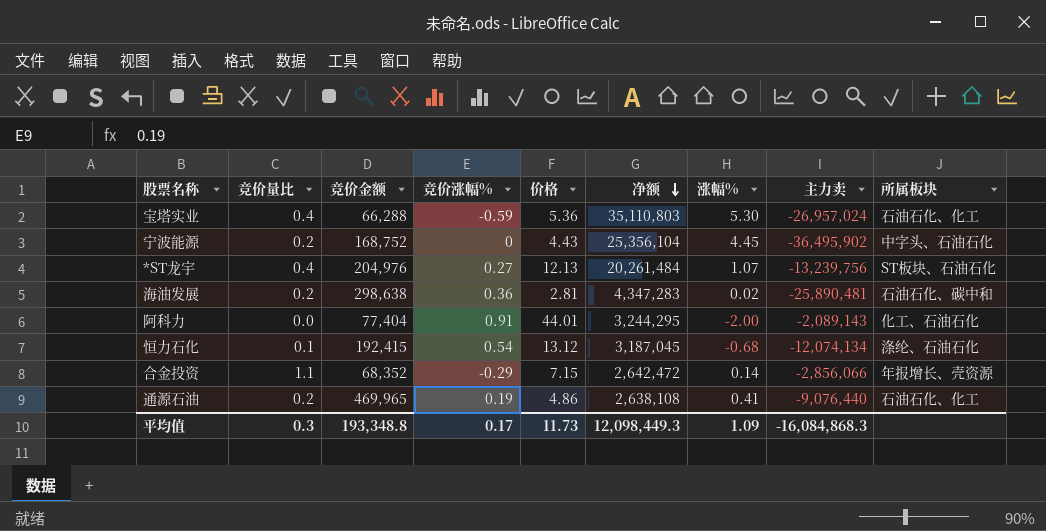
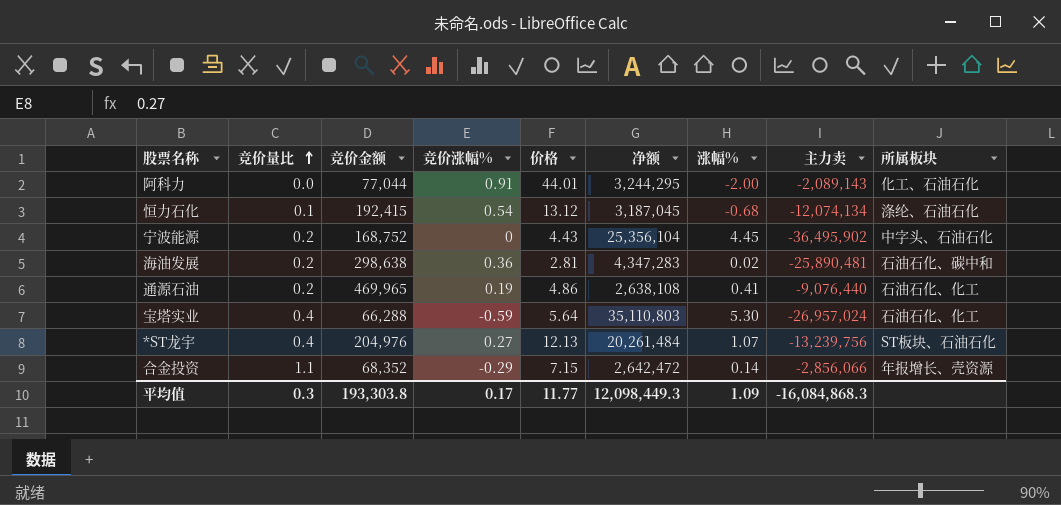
row order: 净额 descending -> 竞价量比 ascending
阿科力 | 竞价金额: 77,404 -> 77,044
宝塔实业 | 价格: 5.36 -> 5.64
平均值 | 竞价金额: 193,348.8 -> 193,303.8
平均值 | 价格: 11.73 -> 11.77

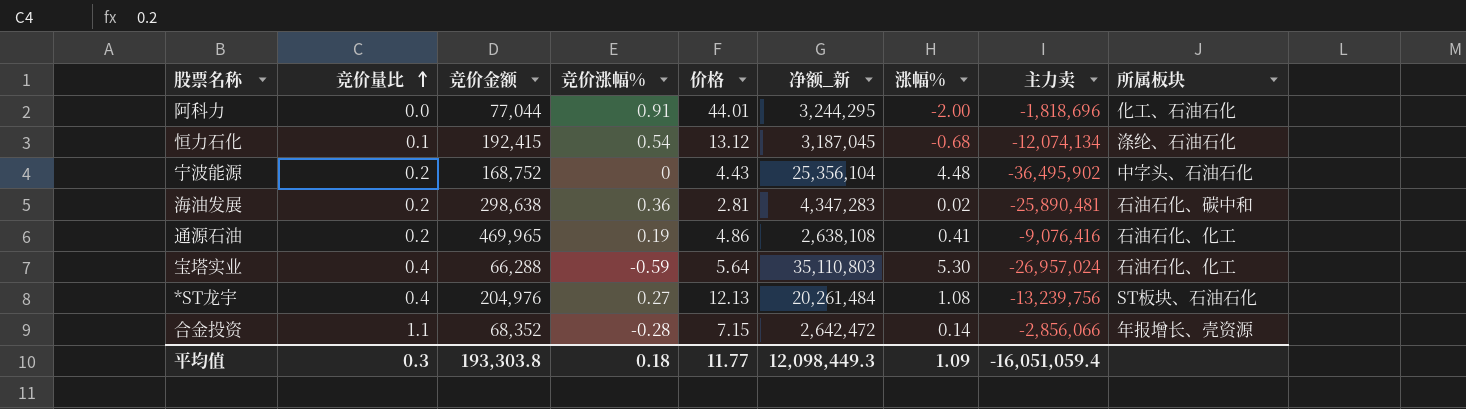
column name: 净额 -> 净额_新
阿科力 | 主力卖: -2,089,143 -> -1,818,696
宁波能源 | 涨幅%: 4.45 -> 4.48
通源石油 | 主力卖: -9,076,440 -> -9,076,416
*ST龙宇 | 涨幅%: 1.07 -> 1.08
合金投资 | 竞价涨幅%: -0.29 -> -0.28
平均值 | 竞价涨幅%: 0.17 -> 0.18
平均值 | 主力卖: -16,084,868.3 -> -16,051,059.4

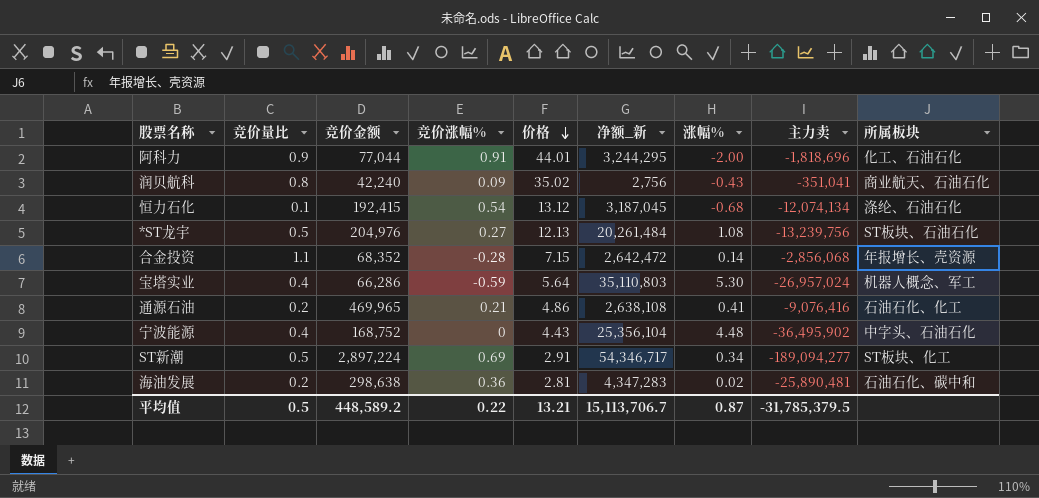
row order: 竞价量比 ascending -> 价格 descending
阿科力 | 竞价量比: 0.0 -> 0.9
row 润贝航科: none -> 0.8 | 42,240 | 0.09 | 35.02 | 2,756 | -0.43 | -351,041 | 商业航天、石油石化
*ST龙宇 | 竞价量比: 0.4 -> 0.5
合金投资 | 主力卖: -2,856,066 -> -2,856,068
宝塔实业 | 竞价金额: 66,288 -> 66,286
宝塔实业 | 所属板块: 石油石化、化工 -> 机器人概念、军工
通源石油 | 竞价涨幅%: 0.19 -> 0.21
宁波能源 | 竞价量比: 0.2 -> 0.4
row ST新潮: none -> 0.5 | 2,897,224 | 0.69 | 2.91 | 54,346,717 | 0.34 | -189,094,277 | ST板块、化工
平均值 | 竞价量比: 0.3 -> 0.5
平均值 | 竞价金额: 193,303.8 -> 448,589.2
平均值 | 竞价涨幅%: 0.18 -> 0.22
平均值 | 价格: 11.77 -> 13.21
平均值 | 净额_新: 12,098,449.3 -> 15,113,706.7
平均值 | 涨幅%: 1.09 -> 0.87
平均值 | 主力卖: -16,051,059.4 -> -31,785,379.5

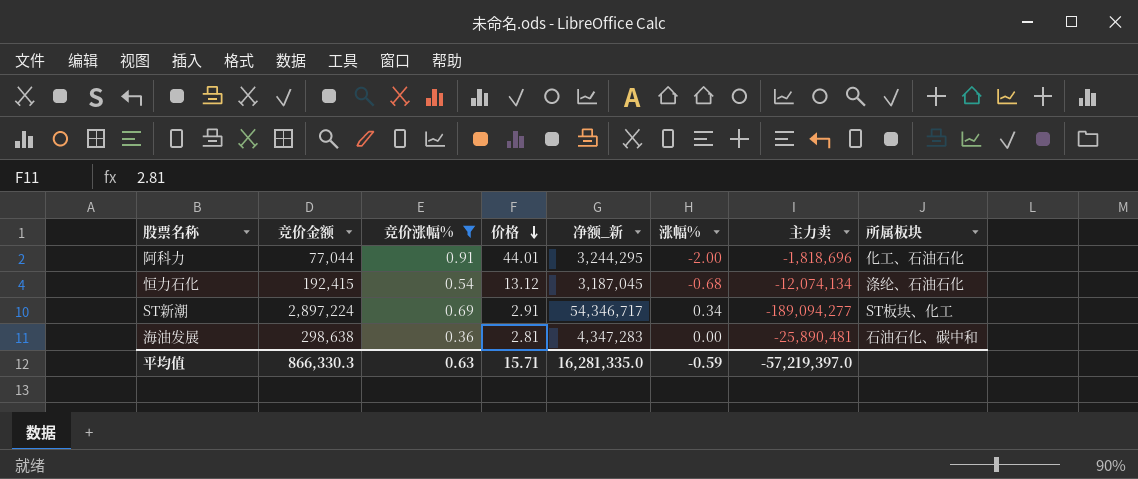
filter: none -> 竞价涨幅% >= 0.36
column 竞价量比 | position: 2 -> none
海油发展 | 涨幅%: 0.02 -> 0.00
平均值 | 竞价金额: 448,589.2 -> 866,330.3
平均值 | 竞价涨幅%: 0.22 -> 0.63
平均值 | 价格: 13.21 -> 15.71
平均值 | 净额_新: 15,113,706.7 -> 16,281,335.0
平均值 | 涨幅%: 0.87 -> -0.59
平均值 | 主力卖: -31,785,379.5 -> -57,219,397.0

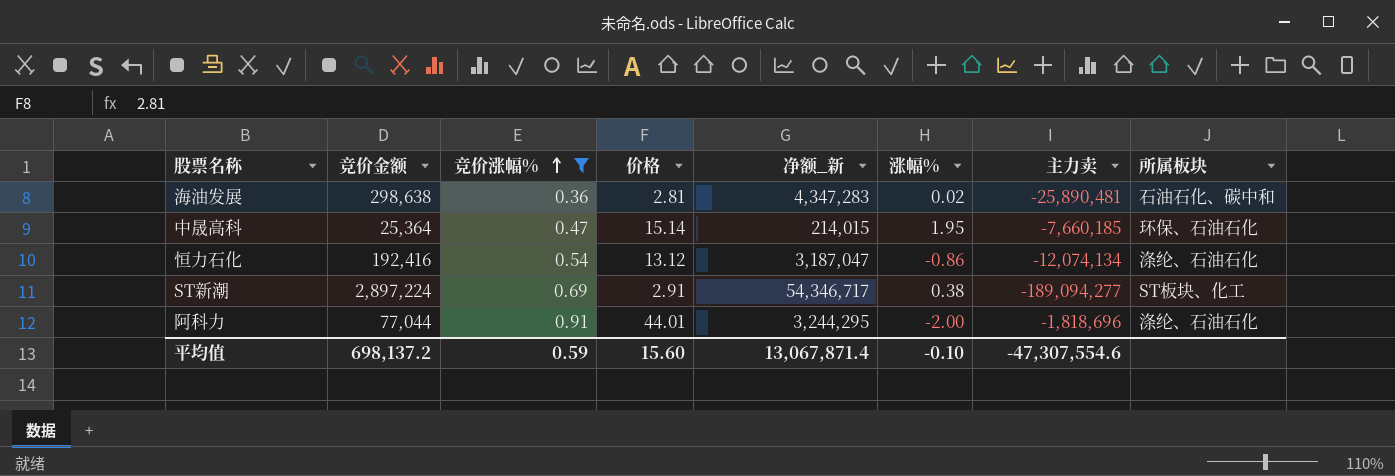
row order: 价格 descending -> 竞价涨幅% ascending
海油发展 | 涨幅%: 0.00 -> 0.02
row 中晟高科: none -> 25,364 | 0.47 | 15.14 | 214,015 | 1.95 | -7,660,185 | 环保、石油石化
恒力石化 | 竞价金额: 192,415 -> 192,416
恒力石化 | 净额_新: 3,187,045 -> 3,187,047
恒力石化 | 涨幅%: -0.68 -> -0.86
ST新潮 | 涨幅%: 0.34 -> 0.38
阿科力 | 所属板块: 化工、石油石化 -> 涤纶、石油石化
平均值 | 竞价金额: 866,330.3 -> 698,137.2
平均值 | 竞价涨幅%: 0.63 -> 0.59
平均值 | 价格: 15.71 -> 15.60
平均值 | 净额_新: 16,281,335.0 -> 13,067,871.4
平均值 | 涨幅%: -0.59 -> -0.10
平均值 | 主力卖: -57,219,397.0 -> -47,307,554.6

